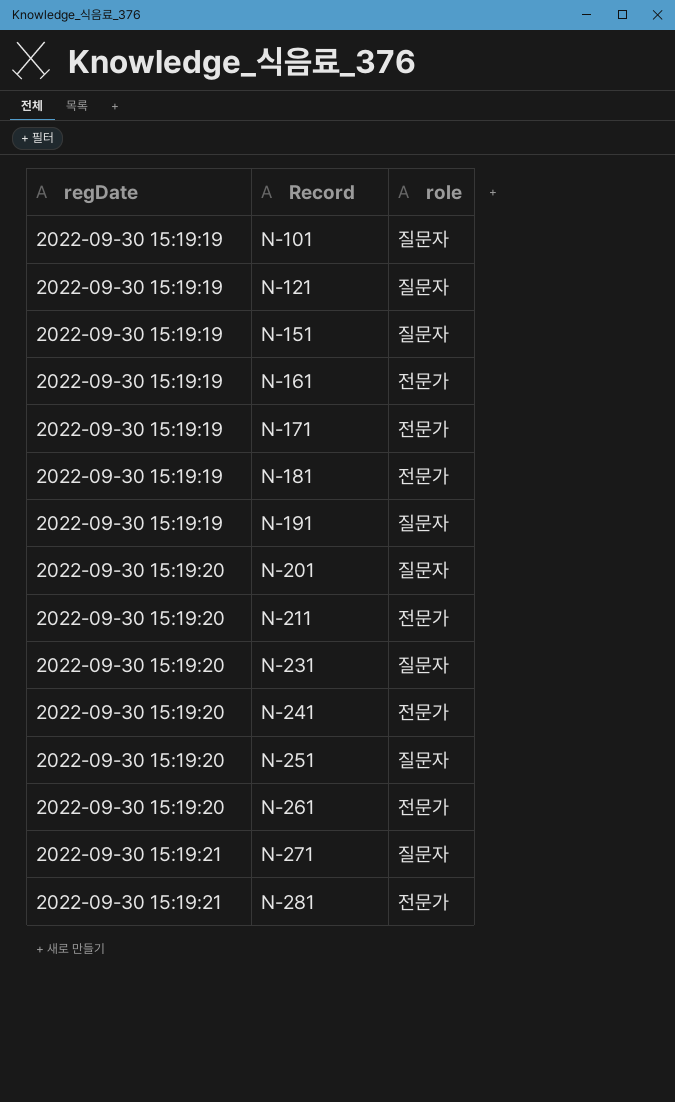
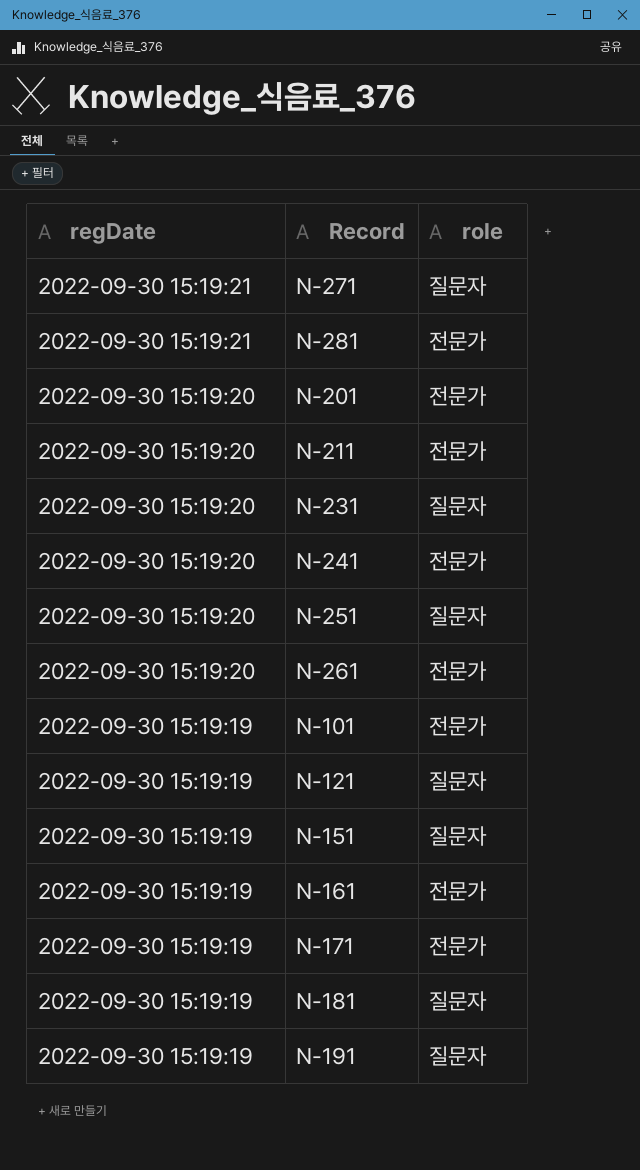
row order: regDate ascending -> regDate descending
N-201 | role: 질문자 -> 전문가
N-101 | role: 질문자 -> 전문가
N-181 | role: 전문가 -> 질문자

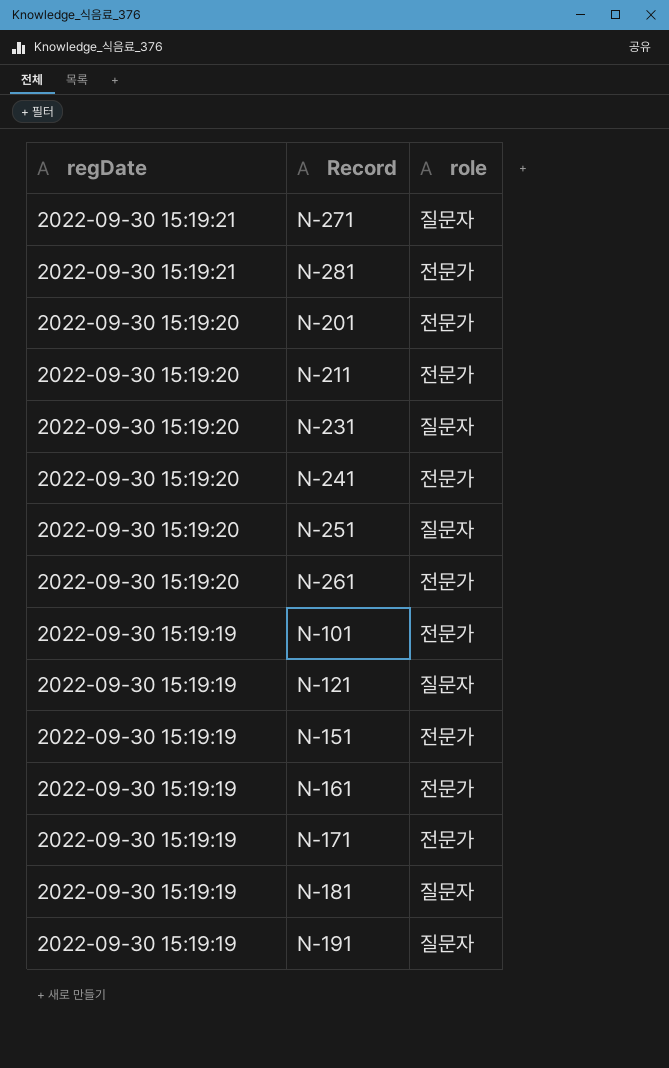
N-151 | role: 질문자 -> 전문가

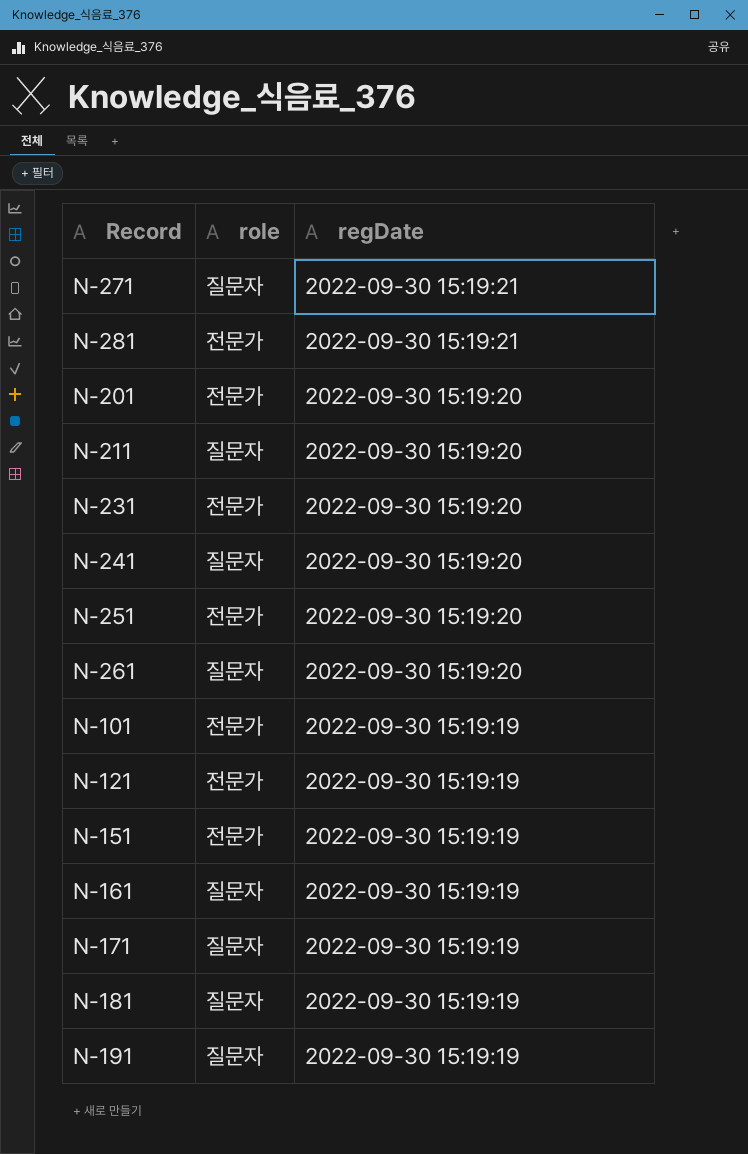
column regDate | position: 1 -> 3
N-211 | role: 전문가 -> 질문자
N-231 | role: 질문자 -> 전문가
N-241 | role: 전문가 -> 질문자
N-251 | role: 질문자 -> 전문가
N-261 | role: 전문가 -> 질문자
N-121 | role: 질문자 -> 전문가
N-161 | role: 전문가 -> 질문자
N-171 | role: 전문가 -> 질문자

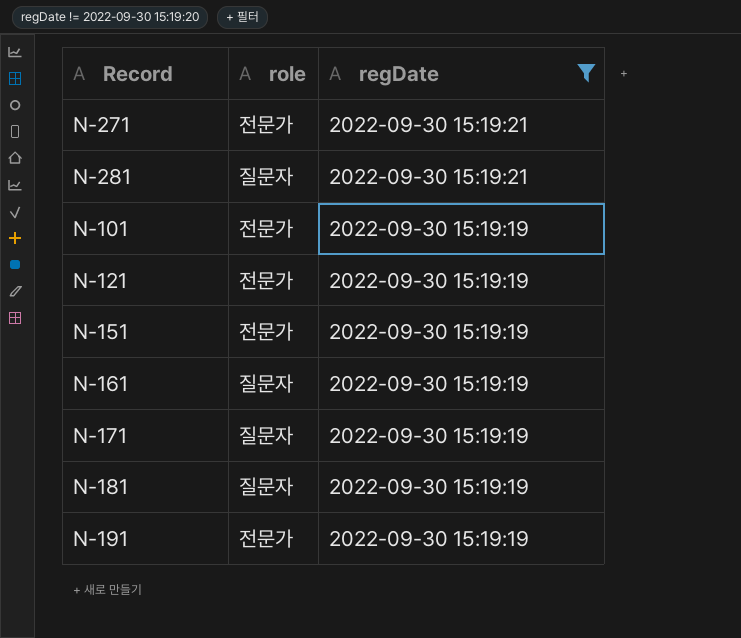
filter: none -> regDate != 2022-09-30 15:19:20
N-271 | role: 질문자 -> 전문가
N-281 | role: 전문가 -> 질문자
N-191 | role: 질문자 -> 전문가

